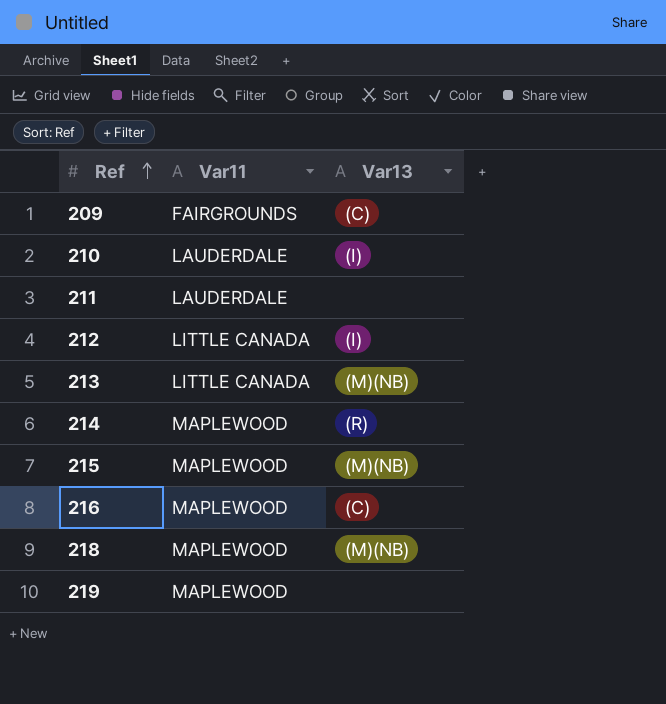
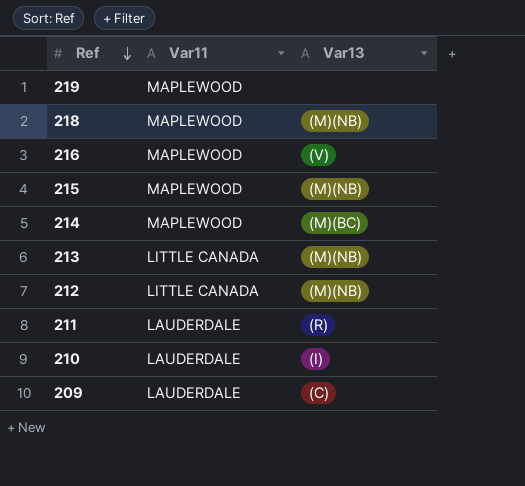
row order: Ref ascending -> Ref descending
216 | Var13: (C) -> (V)
214 | Var13: (R) -> (M)(BC)
212 | Var13: (I) -> (M)(NB)
211 | Var13: none -> (R)
209 | Var11: FAIRGROUNDS -> LAUDERDALE

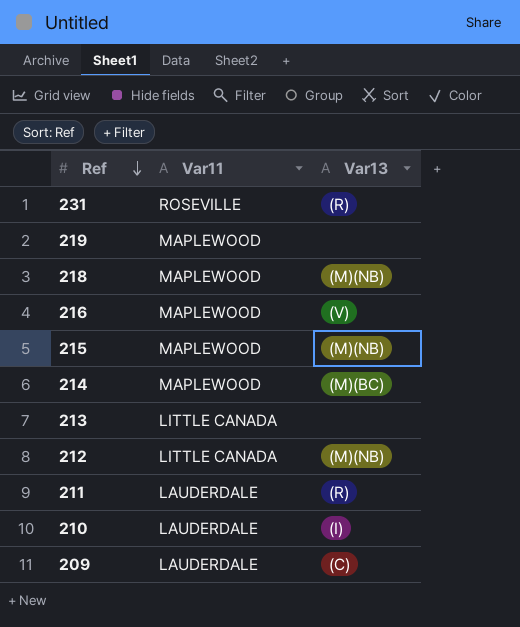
row 231: none -> ROSEVILLE | (R)
213 | Var13: (M)(NB) -> none

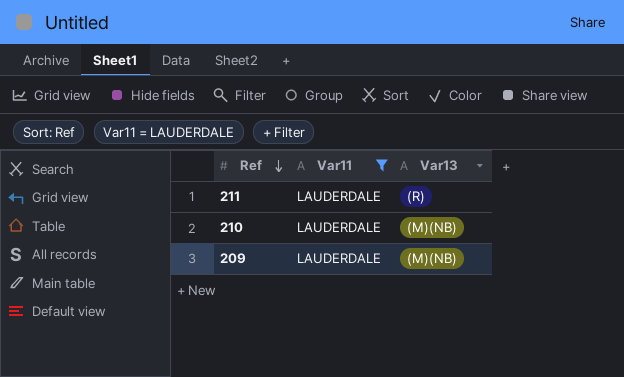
filter: none -> Var11 = LAUDERDALE
210 | Var13: (I) -> (M)(NB)
209 | Var13: (C) -> (M)(NB)

